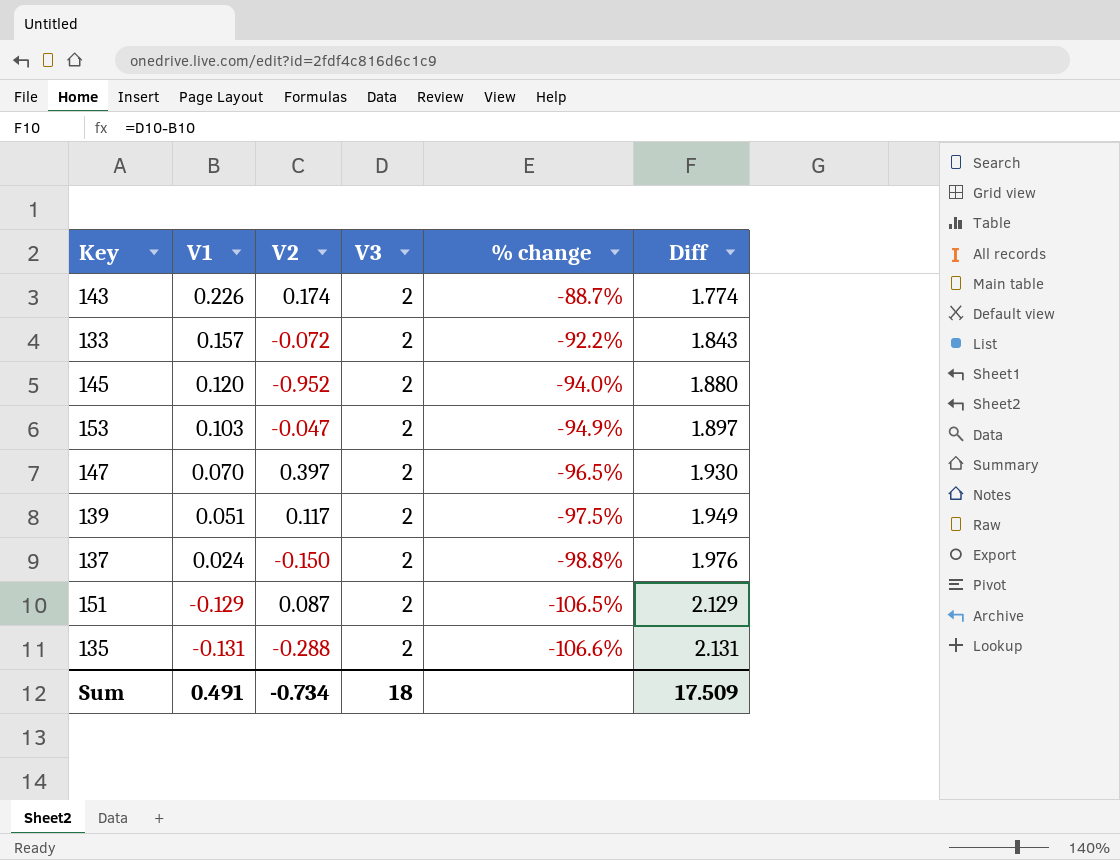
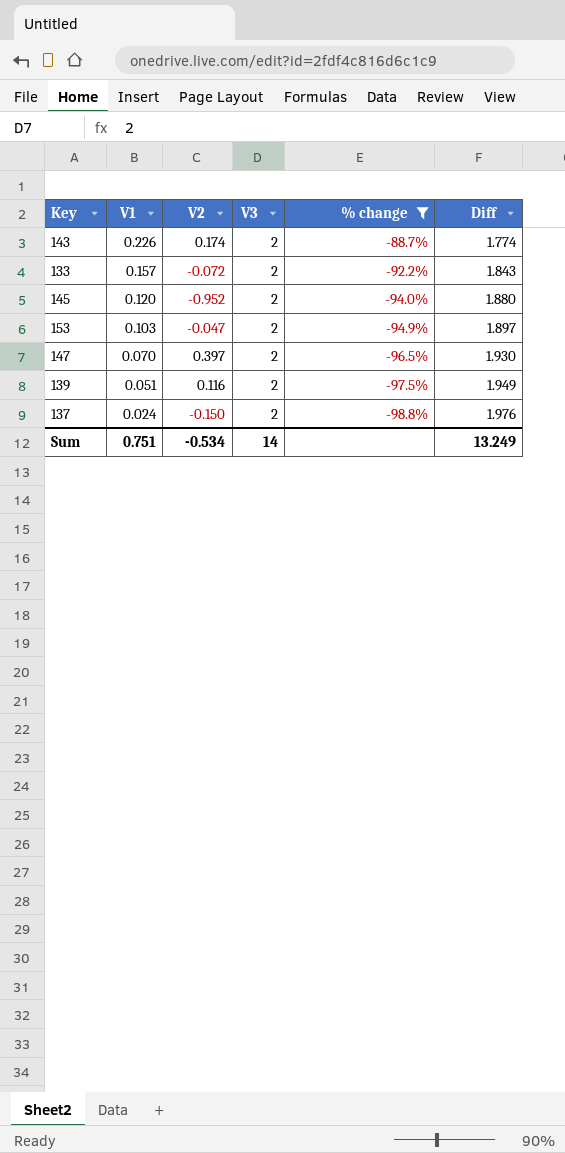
filter: none -> % change >= -98.8%
139 | V2: 0.117 -> 0.116
Sum | V1: 0.491 -> 0.751
Sum | V2: -0.734 -> -0.534
Sum | V3: 18 -> 14
Sum | Diff: 17.509 -> 13.249

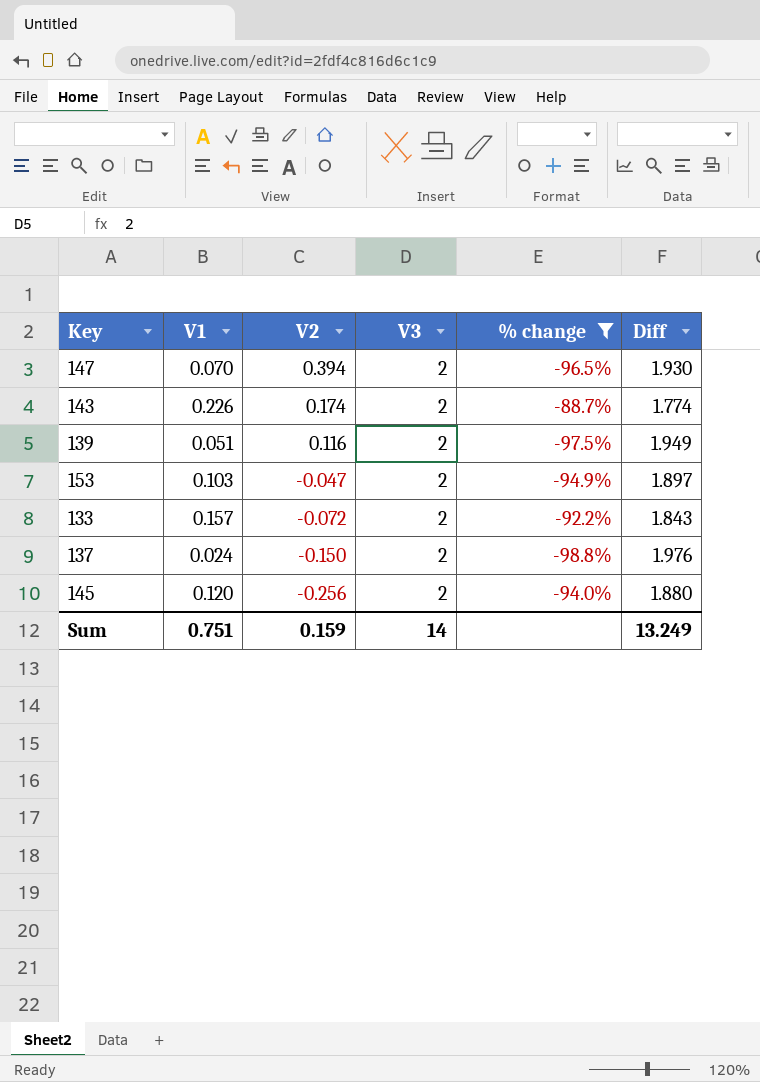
row order: V1 descending -> V2 descending
147 | V2: 0.397 -> 0.394
145 | V2: -0.952 -> -0.256
Sum | V2: -0.534 -> 0.159

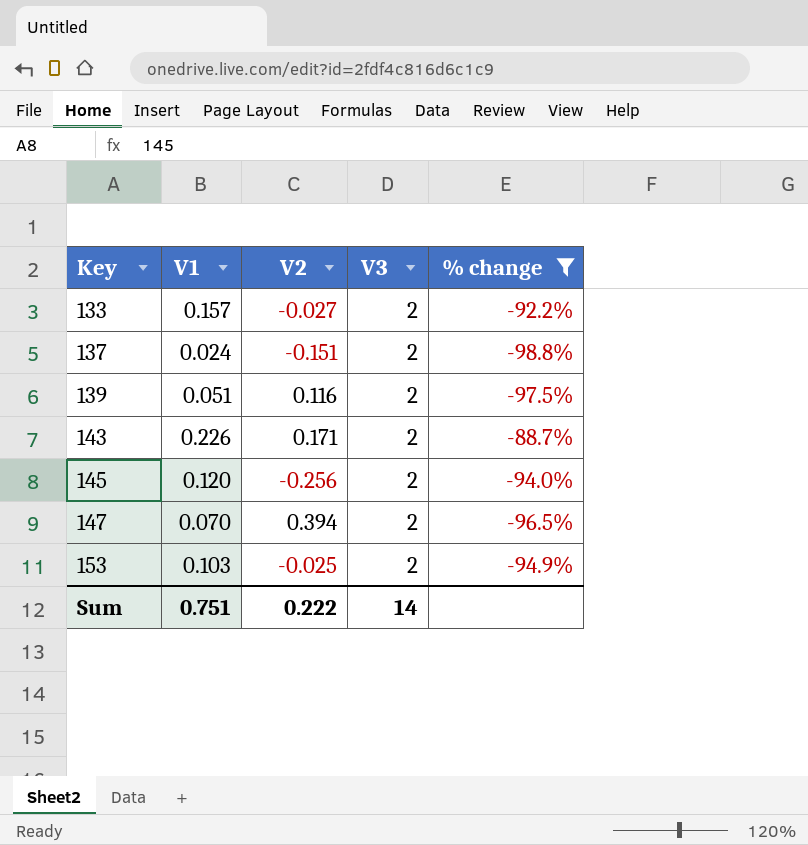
row order: V2 descending -> Key ascending
column Diff | formula: [V3] - [V1] -> none
133 | V2: -0.072 -> -0.027
137 | V2: -0.150 -> -0.151
143 | V2: 0.174 -> 0.171
153 | V2: -0.047 -> -0.025
Sum | V2: 0.159 -> 0.222

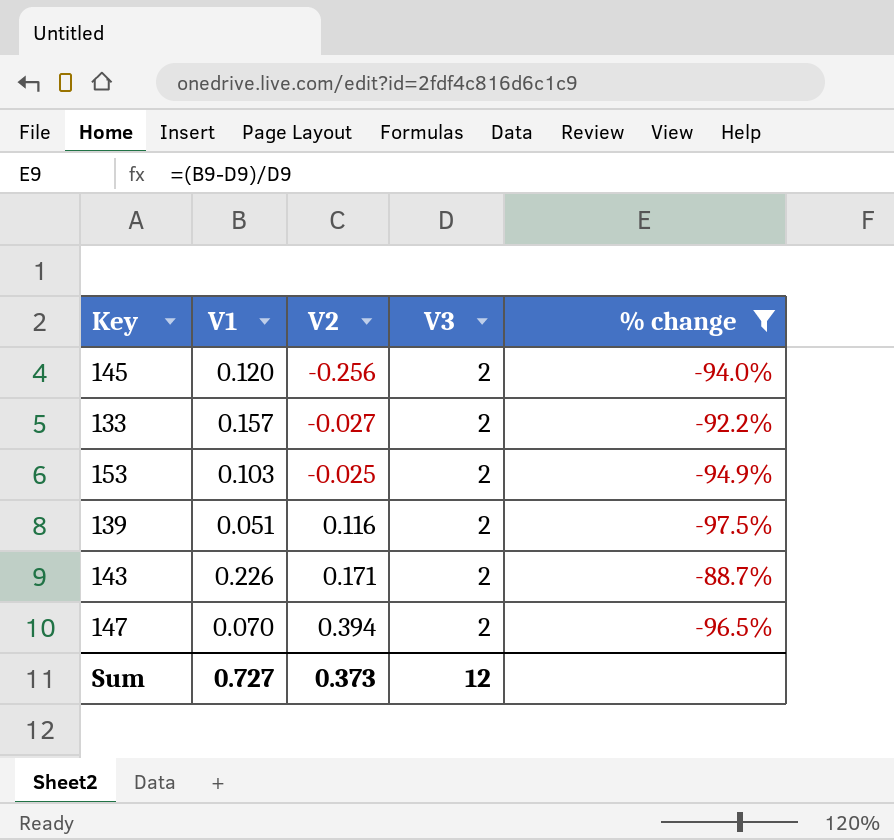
row order: Key ascending -> V2 ascending
row 137: 0.024 | -0.151 | 2 | -98.8% -> none
Sum | V1: 0.751 -> 0.727
Sum | V2: 0.222 -> 0.373
Sum | V3: 14 -> 12

